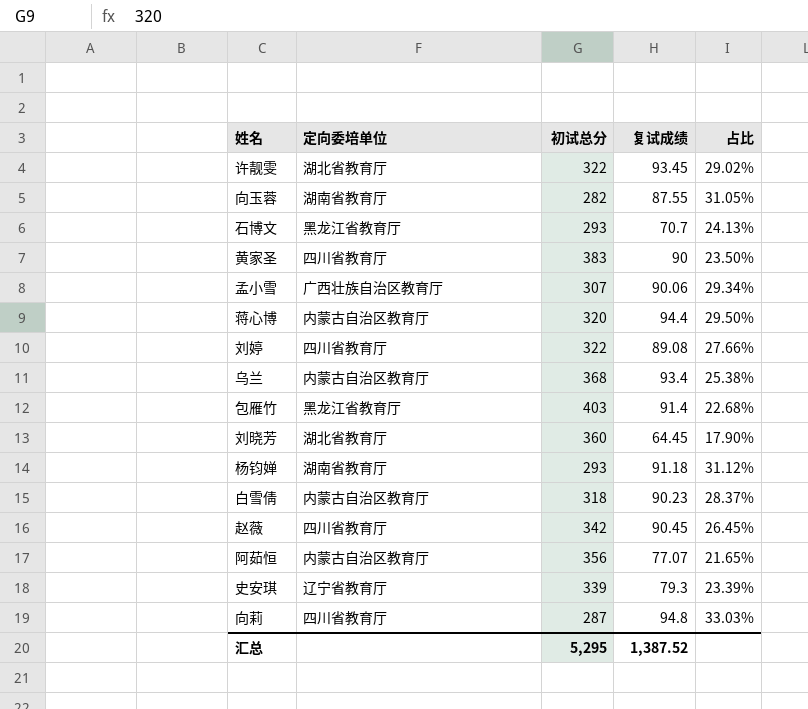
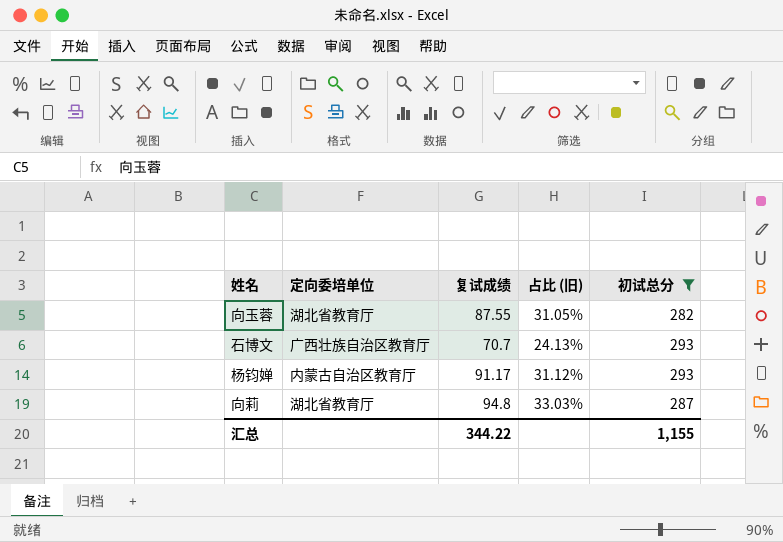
filter: none -> 初试总分 <= 293
column name: 占比 -> 占比 (旧)
column 初试总分 | position: 3 -> 5
向玉蓉 | 定向委培单位: 湖南省教育厅 -> 湖北省教育厅
石博文 | 定向委培单位: 黑龙江省教育厅 -> 广西壮族自治区教育厅
杨钧婵 | 定向委培单位: 湖南省教育厅 -> 内蒙古自治区教育厅
杨钧婵 | 复试成绩: 91.18 -> 91.17
向莉 | 定向委培单位: 四川省教育厅 -> 湖北省教育厅
汇总 | 复试成绩: 1,387.52 -> 344.22
汇总 | 初试总分: 5,295 -> 1,155

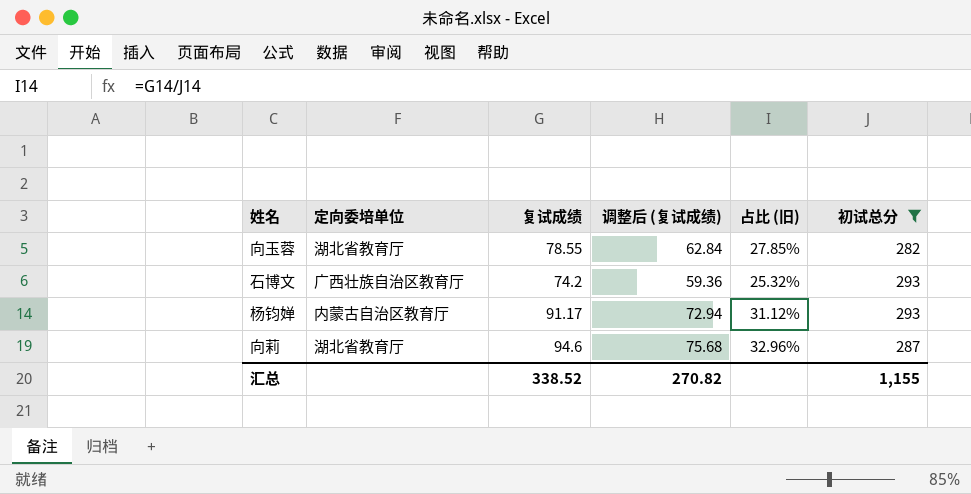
column 调整后 (复试成绩) | formula: none -> [复试成绩] * 0.8
向玉蓉 | 复试成绩: 87.55 -> 78.55
向玉蓉 | 占比 (旧): 31.05% -> 27.85%
石博文 | 复试成绩: 70.7 -> 74.2
石博文 | 占比 (旧): 24.13% -> 25.32%
向莉 | 复试成绩: 94.8 -> 94.6
向莉 | 占比 (旧): 33.03% -> 32.96%
汇总 | 复试成绩: 344.22 -> 338.52

